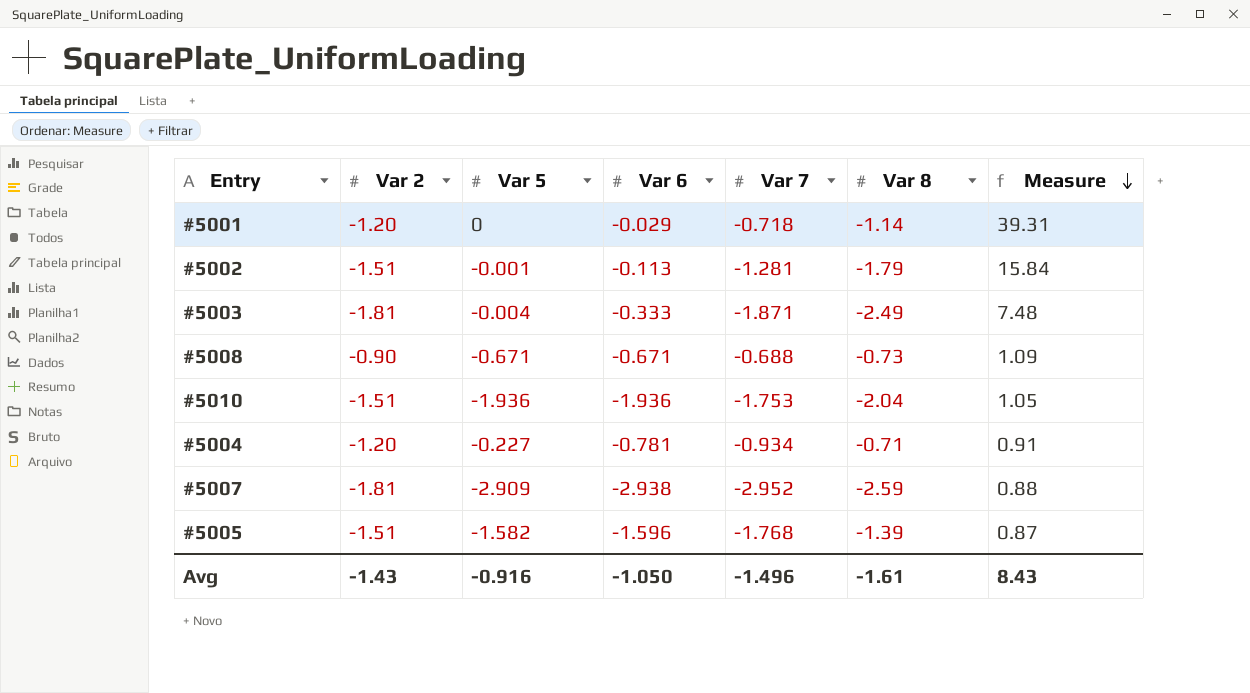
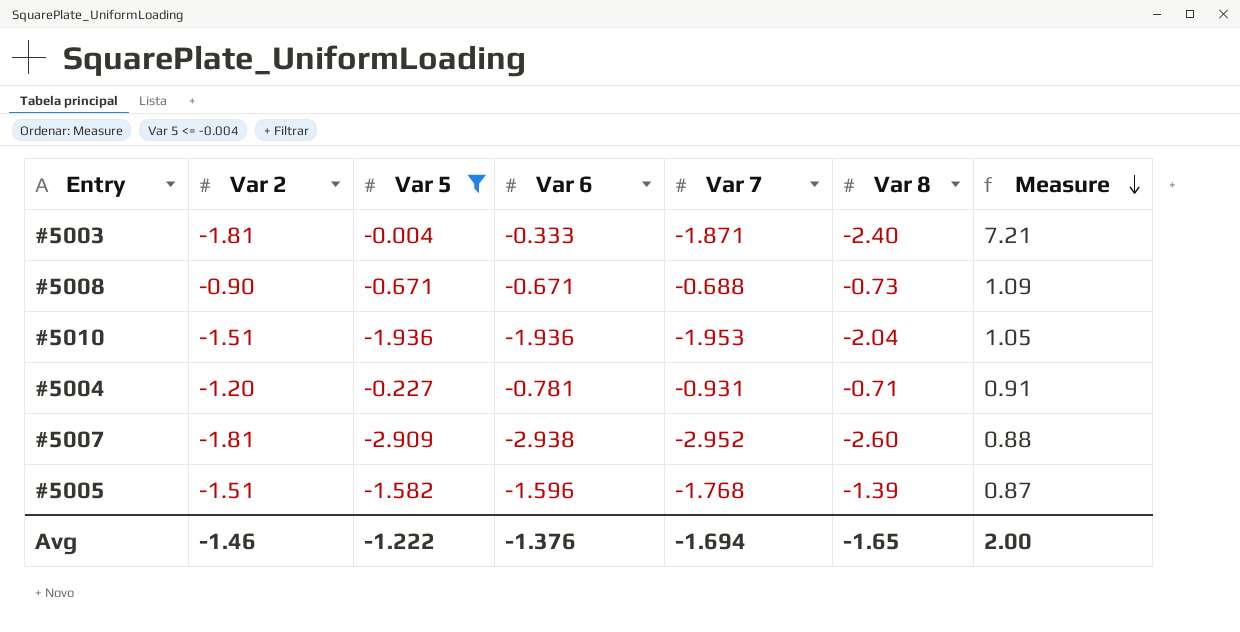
filter: none -> Var 5 <= -0.004
#5003 | Var 8: -2.49 -> -2.40
#5003 | Measure: 7.48 -> 7.21
#5010 | Var 7: -1.753 -> -1.953
#5004 | Var 7: -0.934 -> -0.931
#5007 | Var 8: -2.59 -> -2.60
Avg | Var 2: -1.43 -> -1.46
Avg | Var 5: -0.916 -> -1.222
Avg | Var 6: -1.050 -> -1.376
Avg | Var 7: -1.496 -> -1.694
Avg | Var 8: -1.61 -> -1.65
Avg | Measure: 8.43 -> 2.00

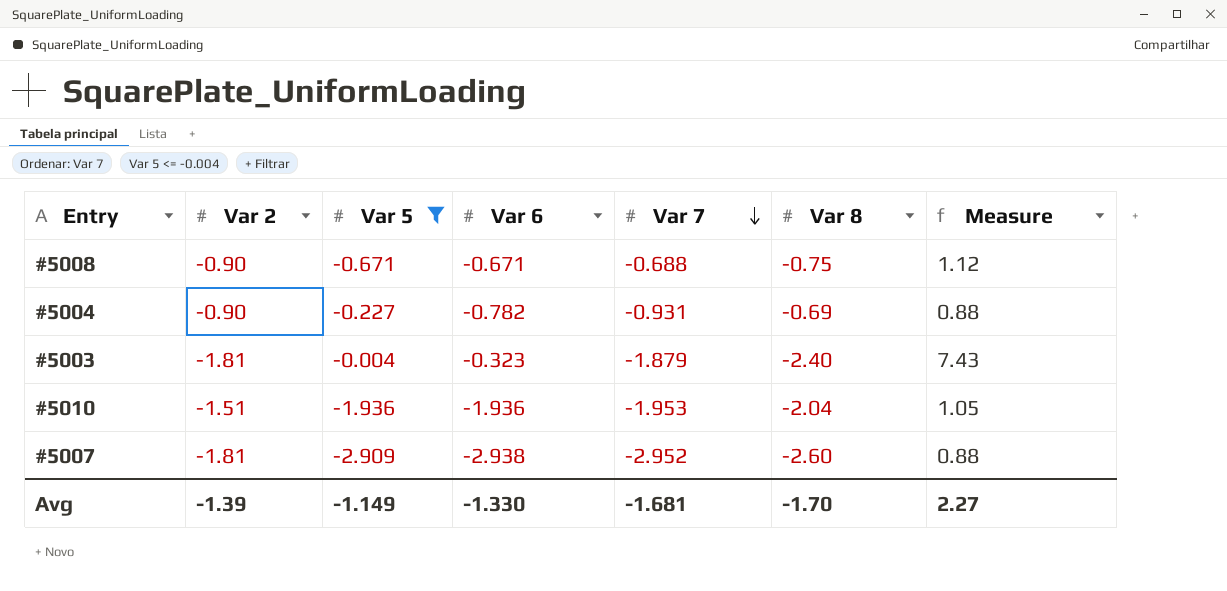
row order: Measure descending -> Var 7 descending
row #5005: -1.51 | -1.582 | -1.596 | -1.768 | -1.39 | 0.87 -> none
#5008 | Var 8: -0.73 -> -0.75
#5008 | Measure: 1.09 -> 1.12
#5004 | Var 2: -1.20 -> -0.90
#5004 | Var 6: -0.781 -> -0.782
#5004 | Var 8: -0.71 -> -0.69
#5004 | Measure: 0.91 -> 0.88
#5003 | Var 6: -0.333 -> -0.323
#5003 | Var 7: -1.871 -> -1.879
#5003 | Measure: 7.21 -> 7.43
Avg | Var 2: -1.46 -> -1.39
Avg | Var 5: -1.222 -> -1.149
Avg | Var 6: -1.376 -> -1.330
Avg | Var 7: -1.694 -> -1.681
Avg | Var 8: -1.65 -> -1.70
Avg | Measure: 2.00 -> 2.27

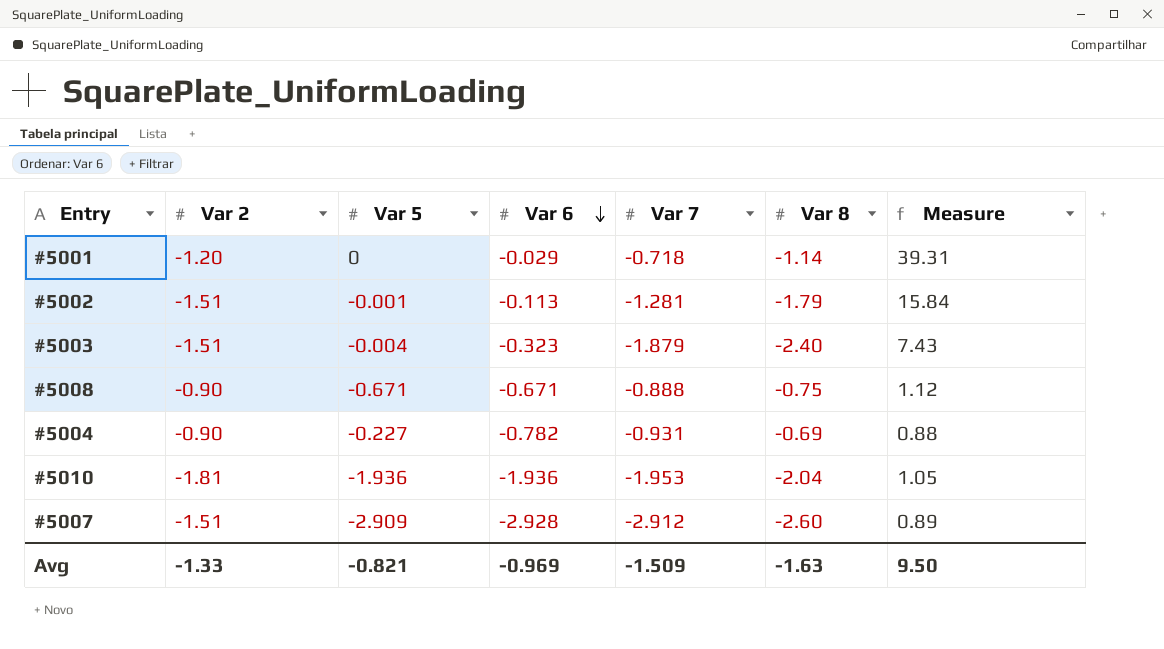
filter: Var 5 <= -0.004 -> none
row order: Var 7 descending -> Var 6 descending
#5003 | Var 2: -1.81 -> -1.51
#5008 | Var 7: -0.688 -> -0.888
#5010 | Var 2: -1.51 -> -1.81
#5007 | Var 2: -1.81 -> -1.51
#5007 | Var 6: -2.938 -> -2.928
#5007 | Var 7: -2.952 -> -2.912
#5007 | Measure: 0.88 -> 0.89
Avg | Var 2: -1.39 -> -1.33
Avg | Var 5: -1.149 -> -0.821
Avg | Var 6: -1.330 -> -0.969
Avg | Var 7: -1.681 -> -1.509
Avg | Var 8: -1.70 -> -1.63
Avg | Measure: 2.27 -> 9.50

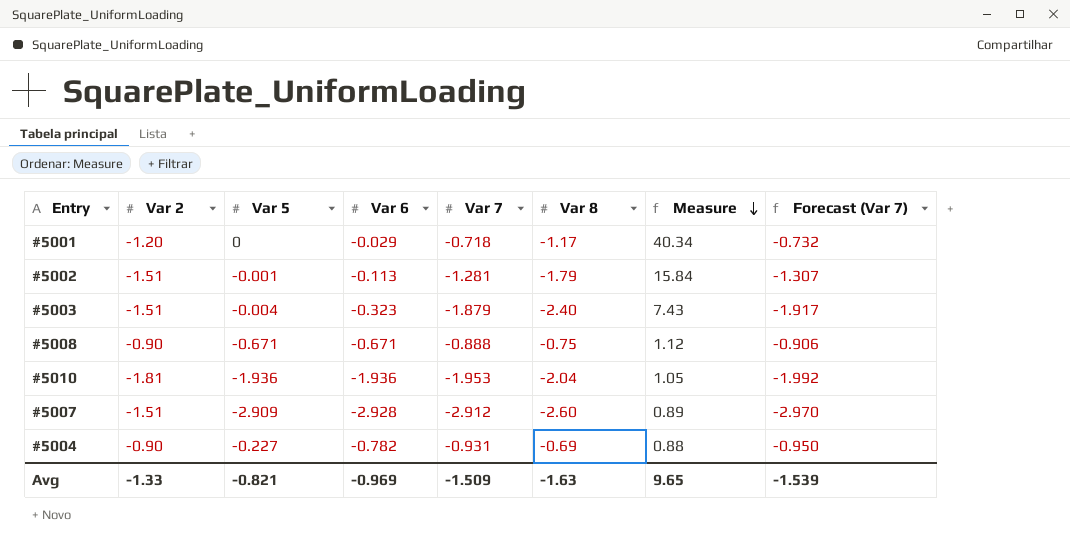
row order: Var 6 descending -> Measure descending
column Forecast (Var 7) | formula: none -> [Var 7] * 1.02
#5001 | Var 8: -1.14 -> -1.17
#5001 | Measure: 39.31 -> 40.34
Avg | Measure: 9.50 -> 9.65

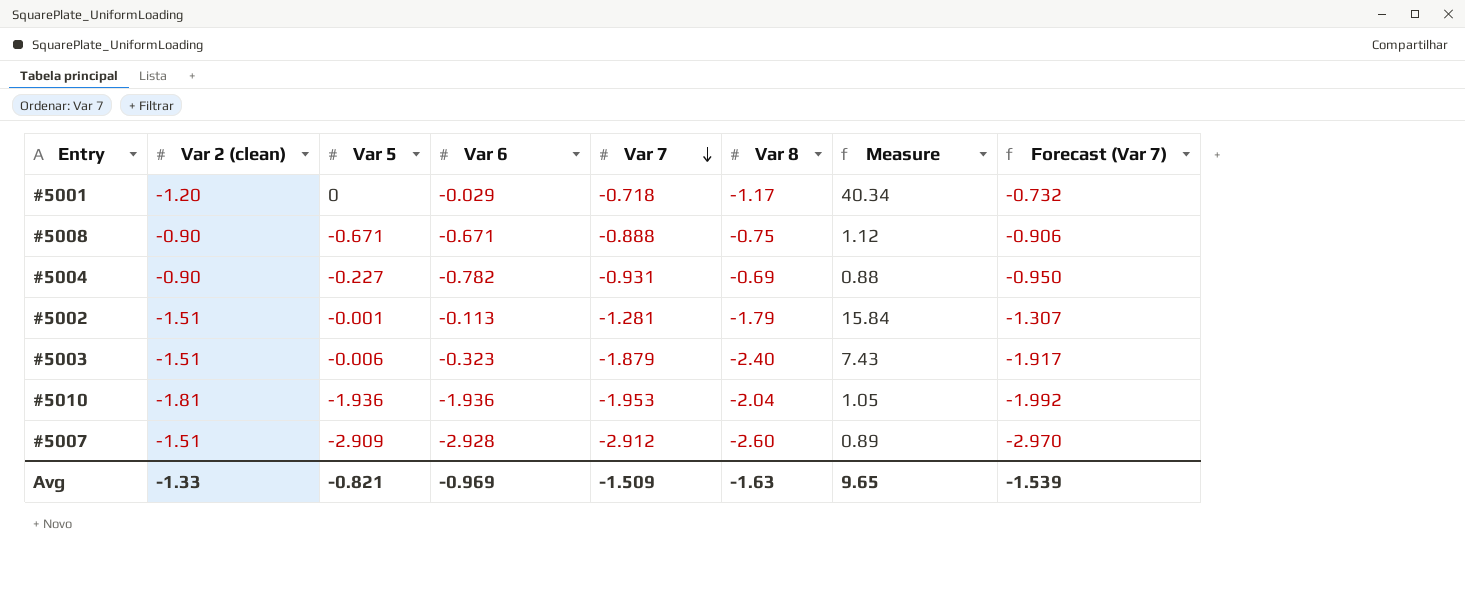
row order: Measure descending -> Var 7 descending
column name: Var 2 -> Var 2 (clean)
#5003 | Var 5: -0.004 -> -0.006

